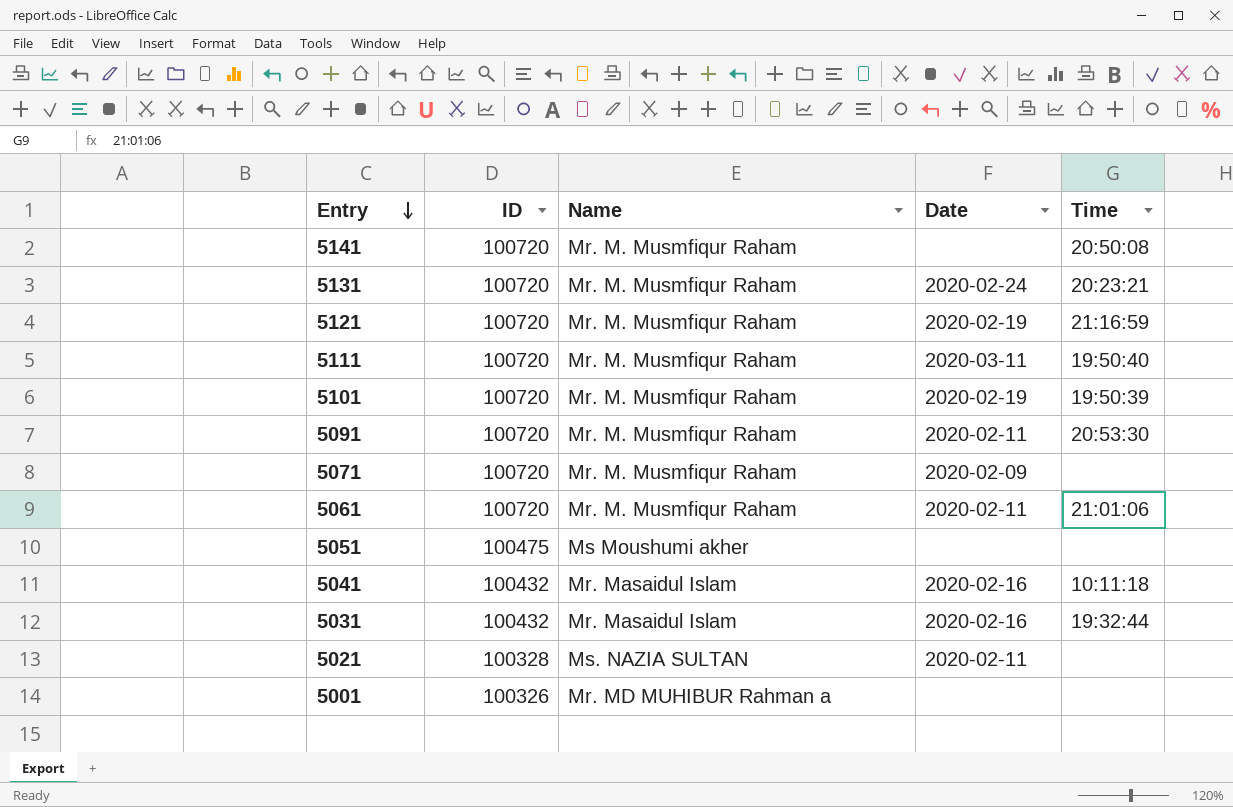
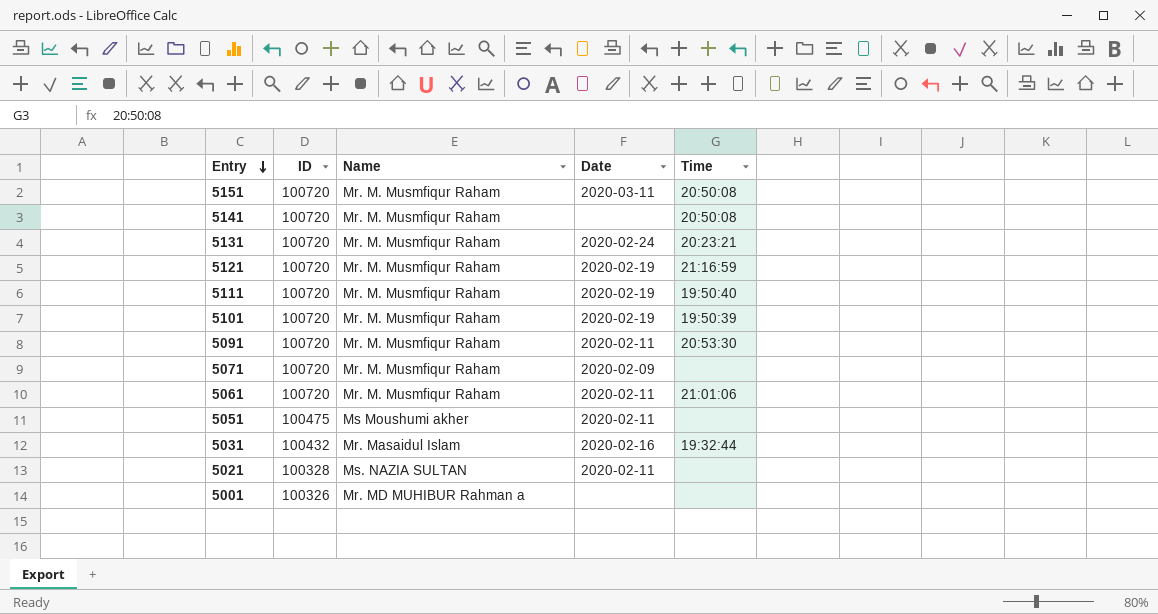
row 5041: 100432 | Mr. Masaidul Islam | 2020-02-16 | 10:11:18 -> none
row 5151: none -> 100720 | Mr. M. Musmfiqur Raham | 2020-03-11 | 20:50:08
5111 | Date: 2020-03-11 -> 2020-02-19
5051 | Date: none -> 2020-02-11

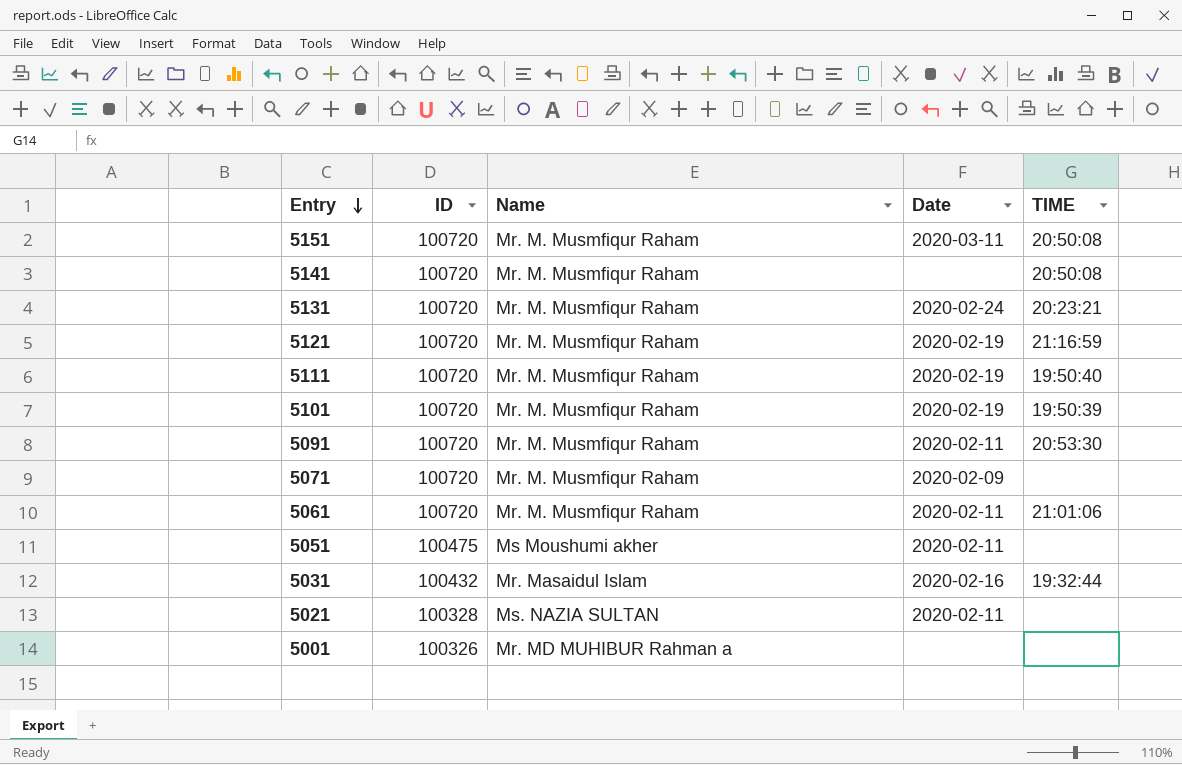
column name: Time -> TIME

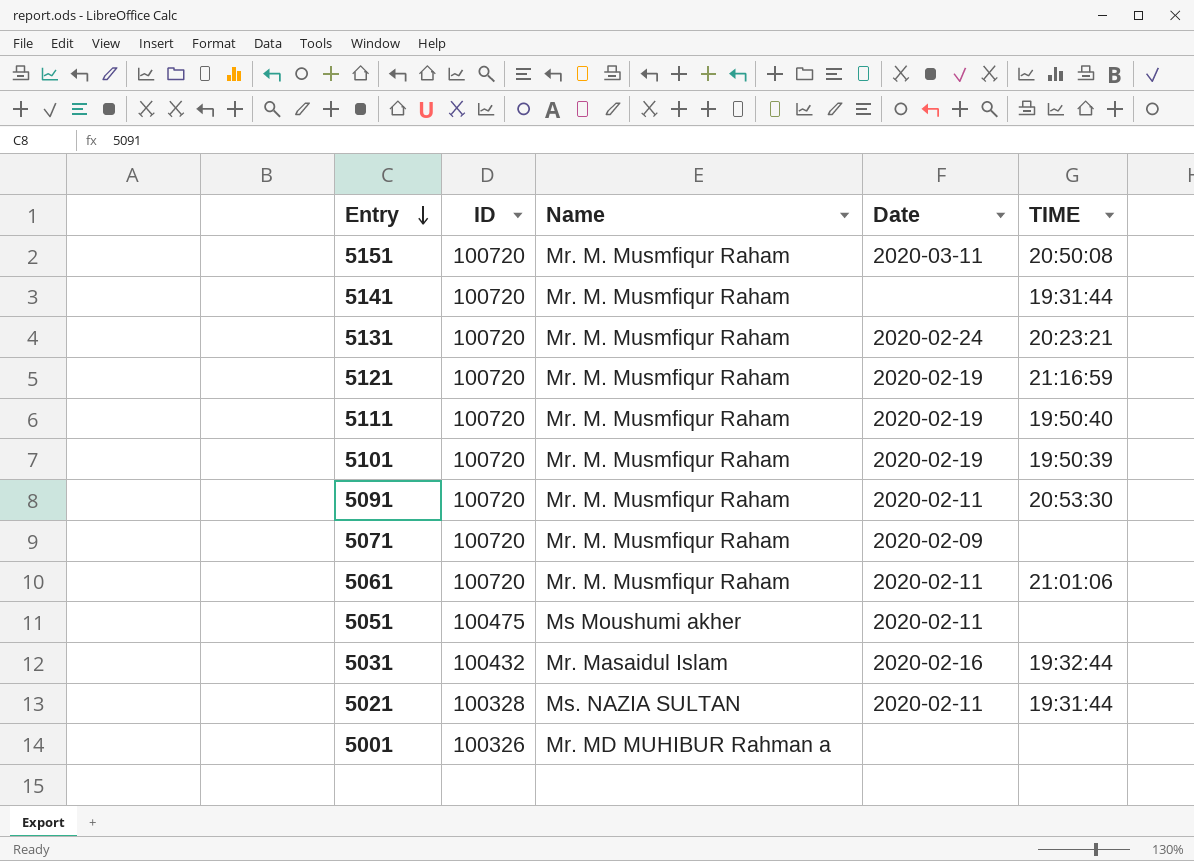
5141 | TIME: 20:50:08 -> 19:31:44
5021 | TIME: none -> 19:31:44

